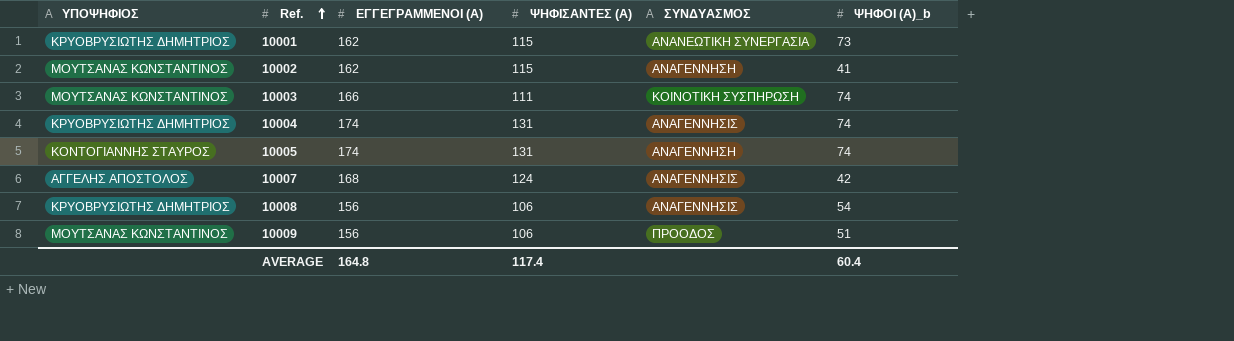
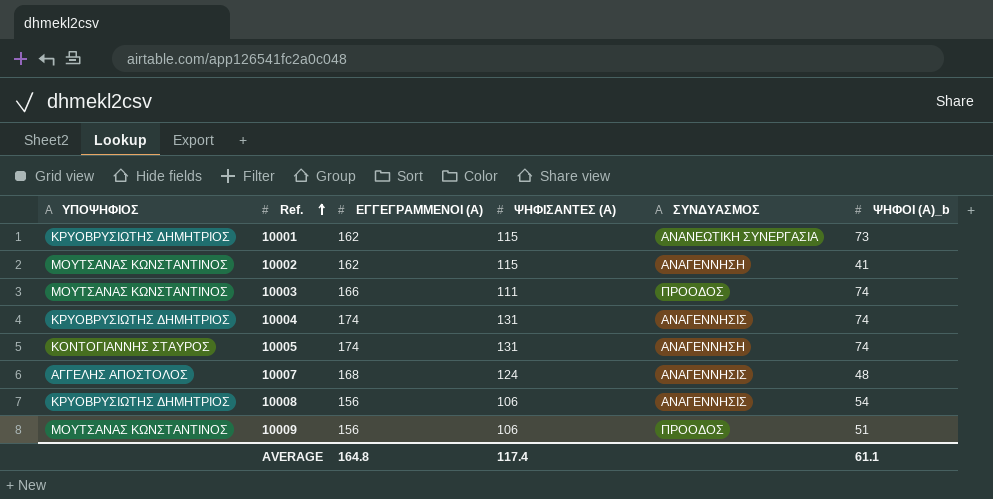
10003 | ΣΥΝΔΥΑΣΜΟΣ: ΚΟΙΝΟΤΙΚΗ ΣΥΣΠΗΡΩΣΗ -> ΠΡΟΟΔΟΣ
10007 | ΨΗΦΟΙ (Α)_b: 42 -> 48
AVERAGE | ΨΗΦΟΙ (Α)_b: 60.4 -> 61.1

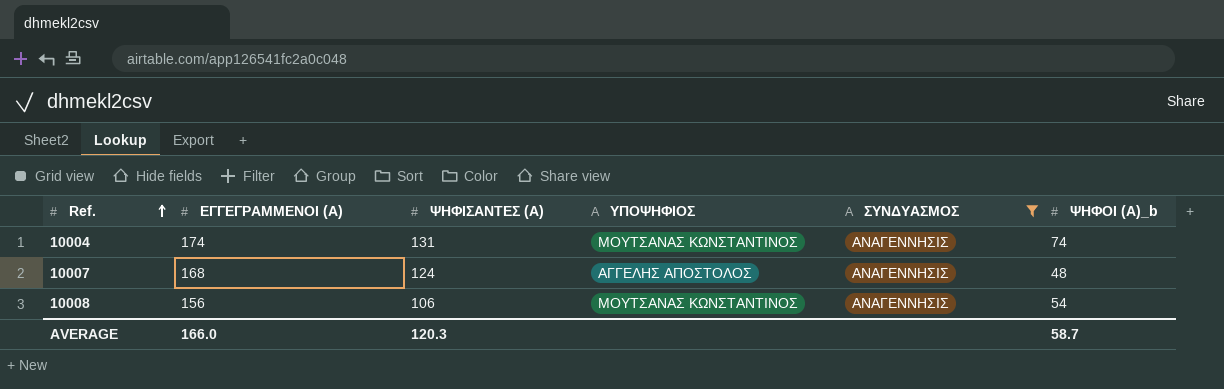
filter: none -> ΣΥΝΔΥΑΣΜΟΣ = ΑΝΑΓΕΝΝΗΣΙΣ
column ΥΠΟΨΗΦΙΟΣ | position: 1 -> 4
10004 | ΥΠΟΨΗΦΙΟΣ: ΚΡΥΟΒΡΥΣΙΩΤΗΣ ΔΗΜΗΤΡΙΟΣ -> ΜΟΥΤΣΑΝΑΣ ΚΩΝΣΤΑΝΤΙΝΟΣ
10008 | ΥΠΟΨΗΦΙΟΣ: ΚΡΥΟΒΡΥΣΙΩΤΗΣ ΔΗΜΗΤΡΙΟΣ -> ΜΟΥΤΣΑΝΑΣ ΚΩΝΣΤΑΝΤΙΝΟΣ
AVERAGE | ΕΓΓΕΓΡΑΜΜΕΝΟΙ (Α): 164.8 -> 166.0
AVERAGE | ΨΗΦΙΣΑΝΤΕΣ (Α): 117.4 -> 120.3
AVERAGE | ΨΗΦΟΙ (Α)_b: 61.1 -> 58.7

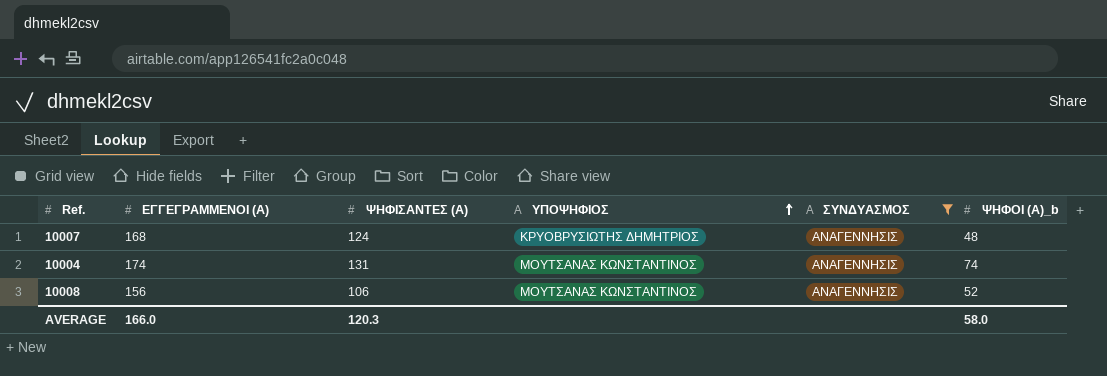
row order: Ref. ascending -> ΥΠΟΨΗΦΙΟΣ ascending
10007 | ΥΠΟΨΗΦΙΟΣ: ΑΓΓΕΛΗΣ ΑΠΟΣΤΟΛΟΣ -> ΚΡΥΟΒΡΥΣΙΩΤΗΣ ΔΗΜΗΤΡΙΟΣ
10008 | ΨΗΦΟΙ (Α)_b: 54 -> 52
AVERAGE | ΨΗΦΟΙ (Α)_b: 58.7 -> 58.0

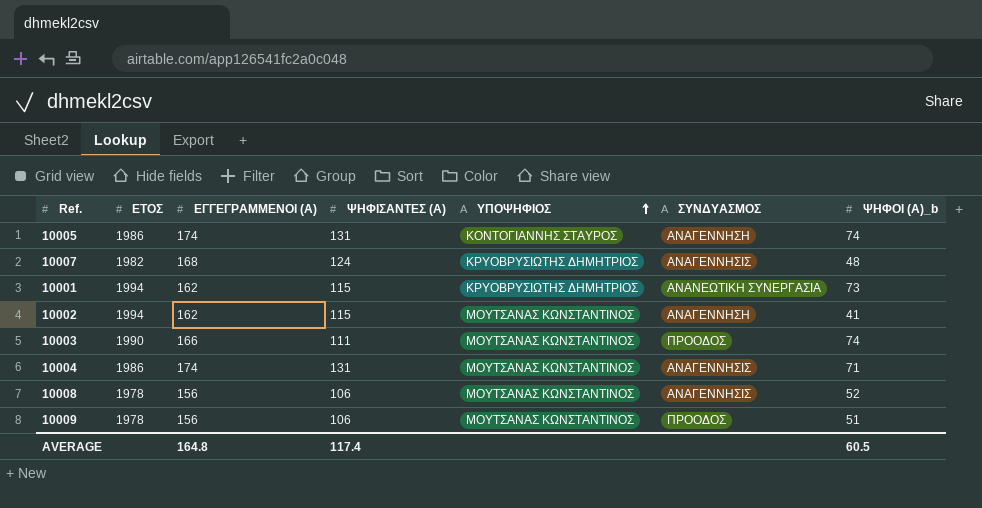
filter: ΣΥΝΔΥΑΣΜΟΣ = ΑΝΑΓΕΝΝΗΣΙΣ -> none
column ΕΤΟΣ | position: none -> 2
10004 | ΨΗΦΟΙ (Α)_b: 74 -> 71
AVERAGE | ΕΓΓΕΓΡΑΜΜΕΝΟΙ (Α): 166.0 -> 164.8
AVERAGE | ΨΗΦΙΣΑΝΤΕΣ (Α): 120.3 -> 117.4
AVERAGE | ΨΗΦΟΙ (Α)_b: 58.0 -> 60.5

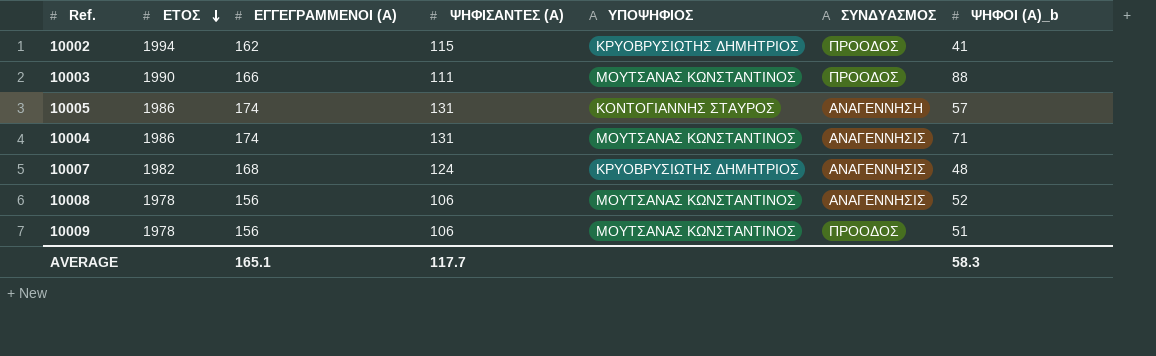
row order: ΥΠΟΨΗΦΙΟΣ ascending -> ΕΤΟΣ descending
row 10001: 1994 | 162 | 115 | ΚΡΥΟΒΡΥΣΙΩΤΗΣ ΔΗΜΗΤΡΙΟΣ | ΑΝΑΝΕΩΤΙΚΗ ΣΥΝΕΡΓΑΣΙΑ | 73 -> none
10002 | ΥΠΟΨΗΦΙΟΣ: ΜΟΥΤΣΑΝΑΣ ΚΩΝΣΤΑΝΤΙΝΟΣ -> ΚΡΥΟΒΡΥΣΙΩΤΗΣ ΔΗΜΗΤΡΙΟΣ
10002 | ΣΥΝΔΥΑΣΜΟΣ: ΑΝΑΓΕΝΝΗΣΗ -> ΠΡΟΟΔΟΣ
10003 | ΨΗΦΟΙ (Α)_b: 74 -> 88
10005 | ΨΗΦΟΙ (Α)_b: 74 -> 57
AVERAGE | ΕΓΓΕΓΡΑΜΜΕΝΟΙ (Α): 164.8 -> 165.1
AVERAGE | ΨΗΦΙΣΑΝΤΕΣ (Α): 117.4 -> 117.7
AVERAGE | ΨΗΦΟΙ (Α)_b: 60.5 -> 58.3

